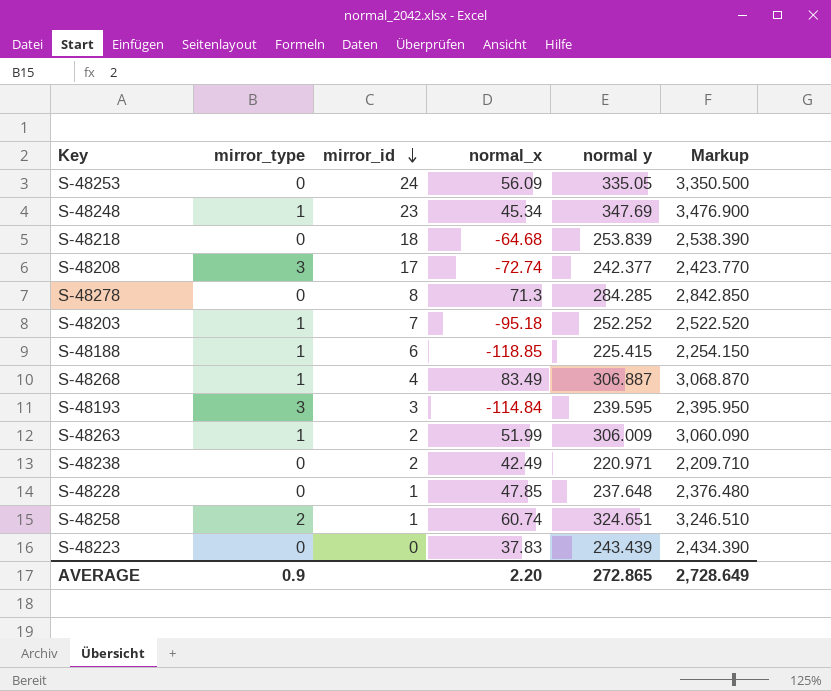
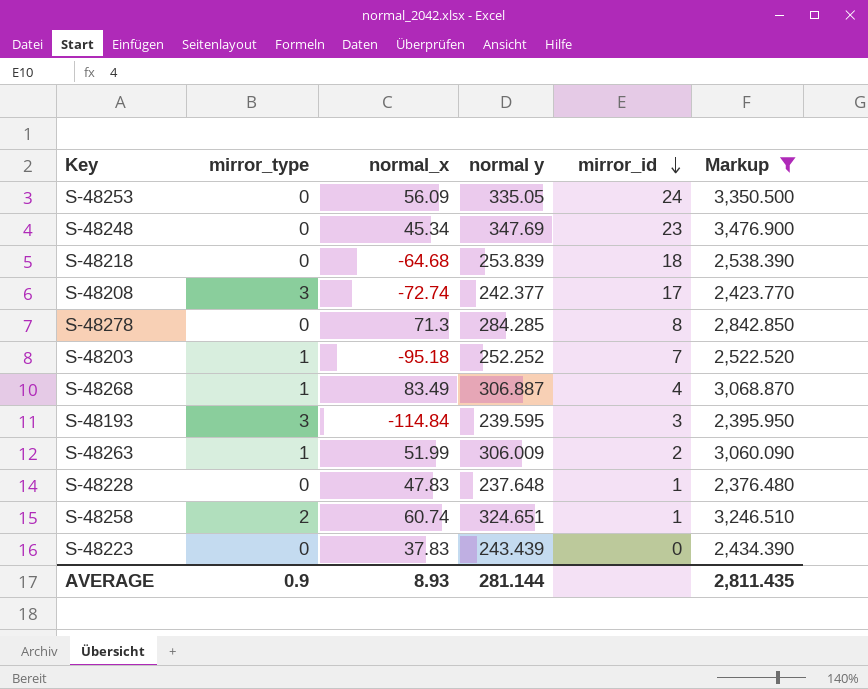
filter: none -> Markup >= 2,376.480
column mirror_id | position: 3 -> 5
S-48248 | mirror_type: 1 -> 0
S-48228 | normal_x: 47.85 -> 47.83
AVERAGE | normal_x: 2.20 -> 8.93
AVERAGE | normal y: 272.865 -> 281.144
AVERAGE | Markup: 2,728.649 -> 2,811.435

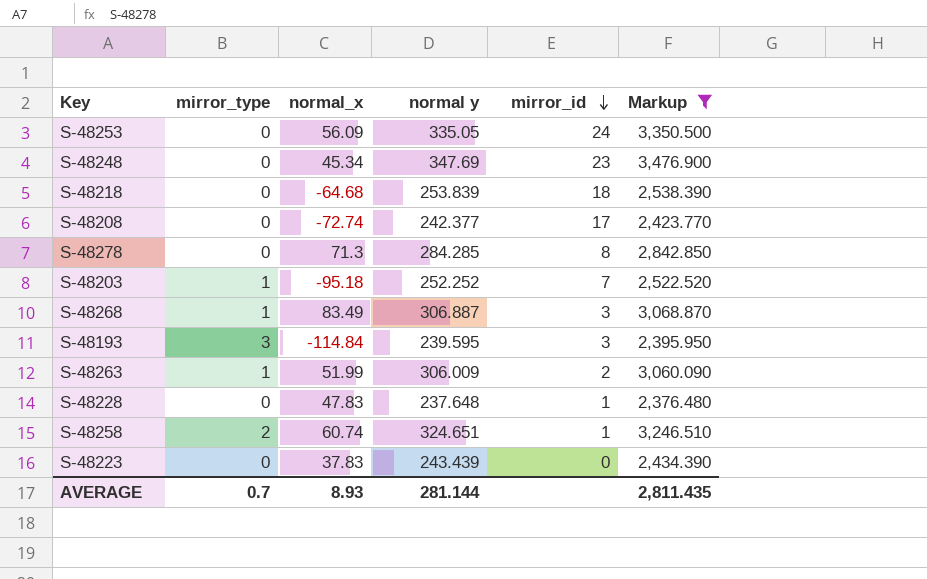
S-48208 | mirror_type: 3 -> 0
S-48268 | mirror_id: 4 -> 3
AVERAGE | mirror_type: 0.9 -> 0.7

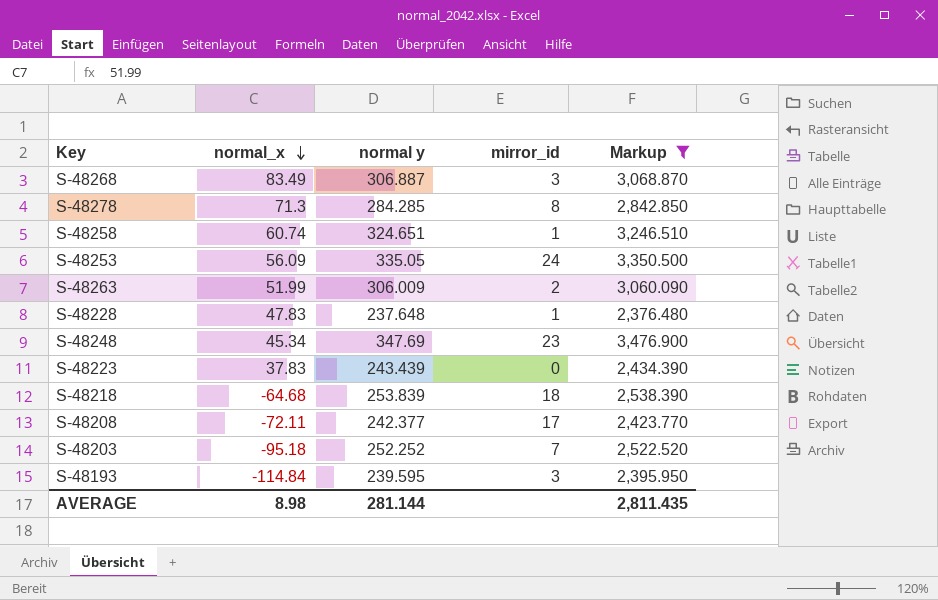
row order: mirror_id descending -> normal_x descending
column mirror_type | position: 2 -> none
S-48208 | normal_x: -72.74 -> -72.11
AVERAGE | normal_x: 8.93 -> 8.98

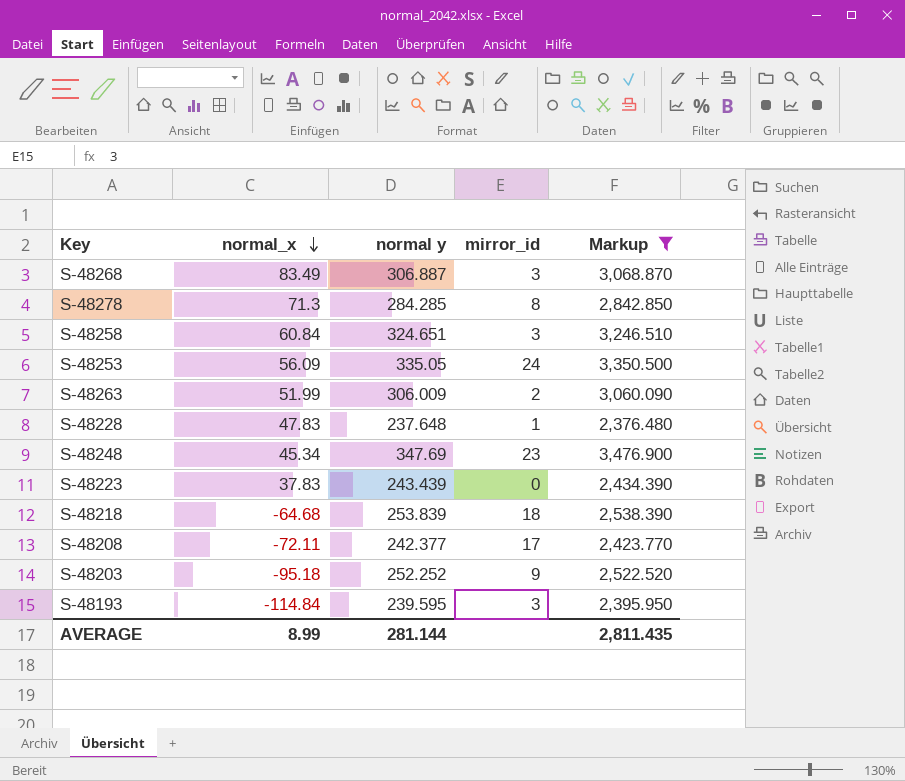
S-48258 | normal_x: 60.74 -> 60.84
S-48258 | mirror_id: 1 -> 3
S-48203 | mirror_id: 7 -> 9
AVERAGE | normal_x: 8.98 -> 8.99

